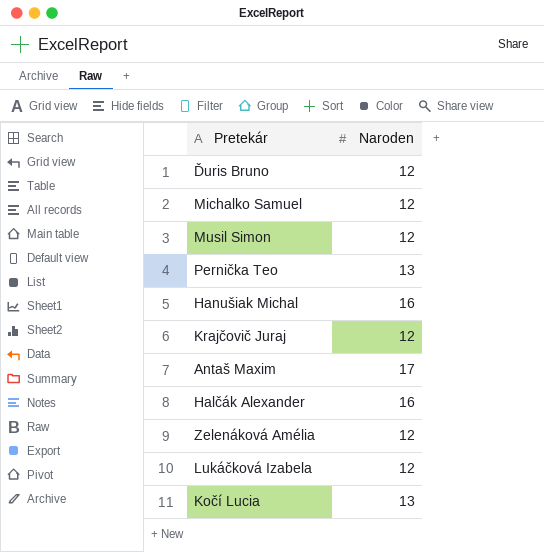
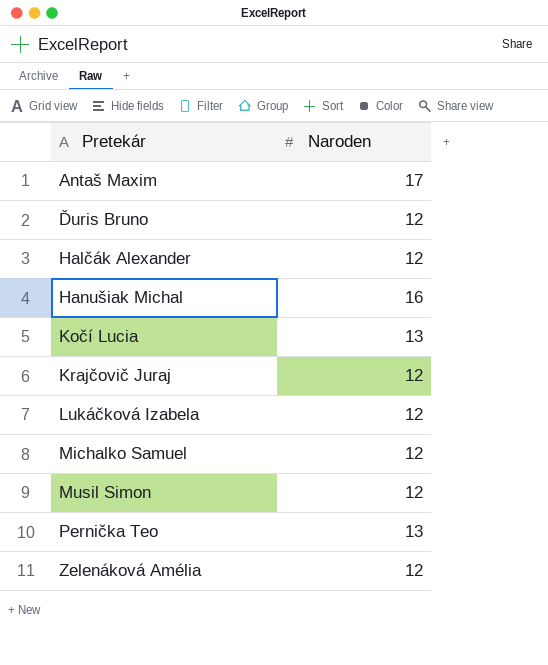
row order: none -> Pretekár ascending
Halčák Alexander | Naroden: 16 -> 12

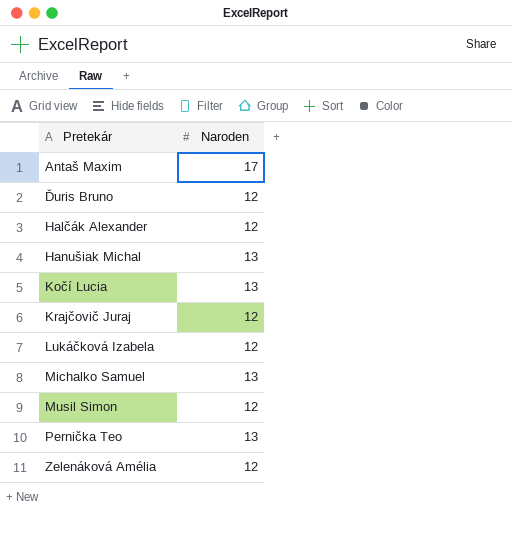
Hanušiak Michal | Naroden: 16 -> 13
Michalko Samuel | Naroden: 12 -> 13

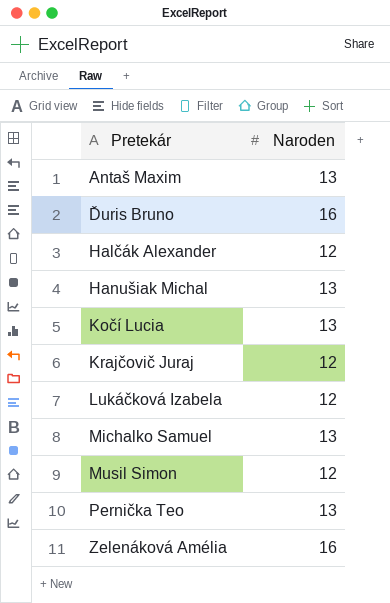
Antaš Maxim | Naroden: 17 -> 13
Ďuris Bruno | Naroden: 12 -> 16
Zelenáková Amélia | Naroden: 12 -> 16

